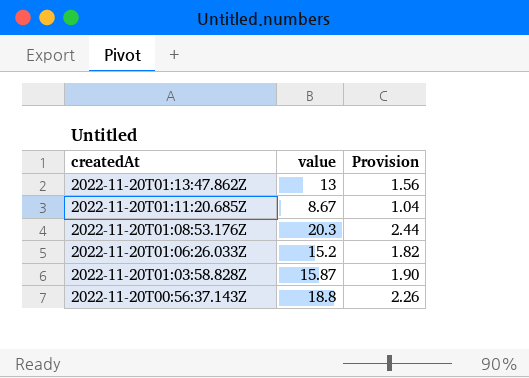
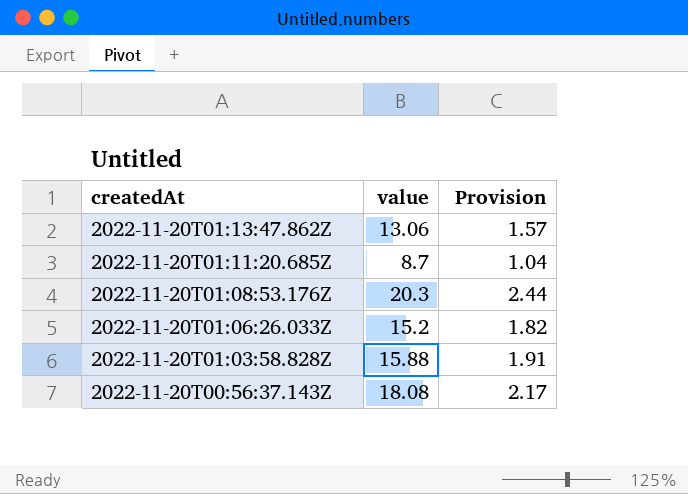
2022-11-20T01:13:47.862Z | value: 13 -> 13.06
2022-11-20T01:13:47.862Z | Provision: 1.56 -> 1.57
2022-11-20T01:11:20.685Z | value: 8.67 -> 8.7
2022-11-20T01:03:58.828Z | value: 15.87 -> 15.88
2022-11-20T01:03:58.828Z | Provision: 1.90 -> 1.91
2022-11-20T00:56:37.143Z | value: 18.8 -> 18.08
2022-11-20T00:56:37.143Z | Provision: 2.26 -> 2.17

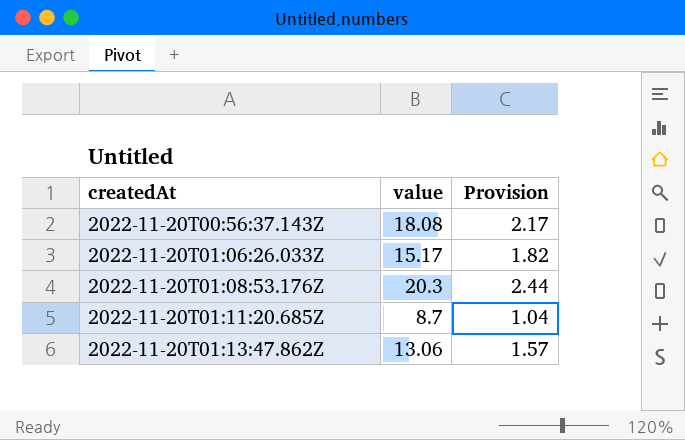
row order: createdAt descending -> createdAt ascending
row 2022-11-20T01:03:58.828Z: 15.88 | 1.91 -> none
2022-11-20T01:06:26.033Z | value: 15.2 -> 15.17

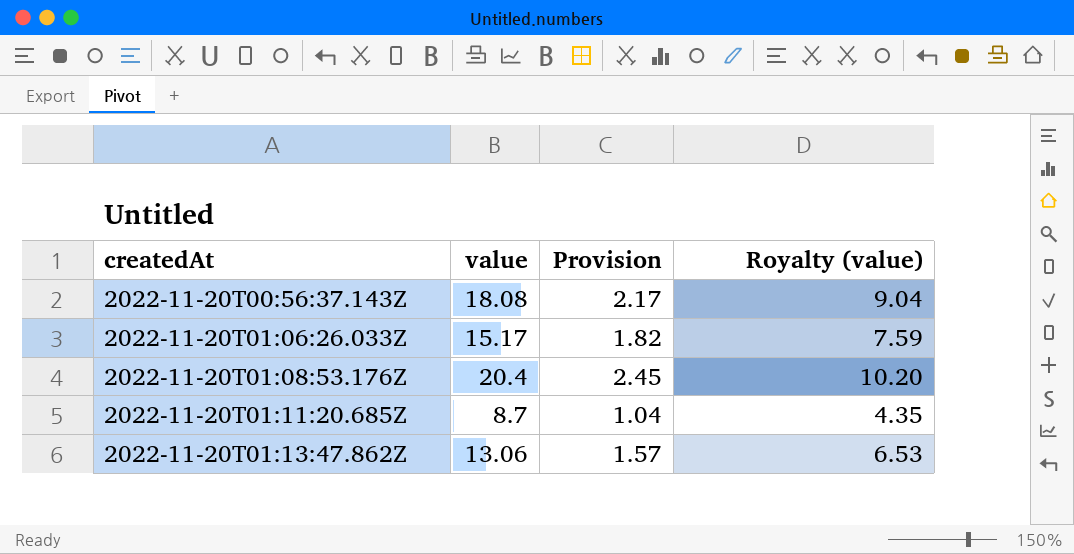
column Royalty (value) | formula: none -> [value] * 0.5
2022-11-20T01:08:53.176Z | value: 20.3 -> 20.4
2022-11-20T01:08:53.176Z | Provision: 2.44 -> 2.45

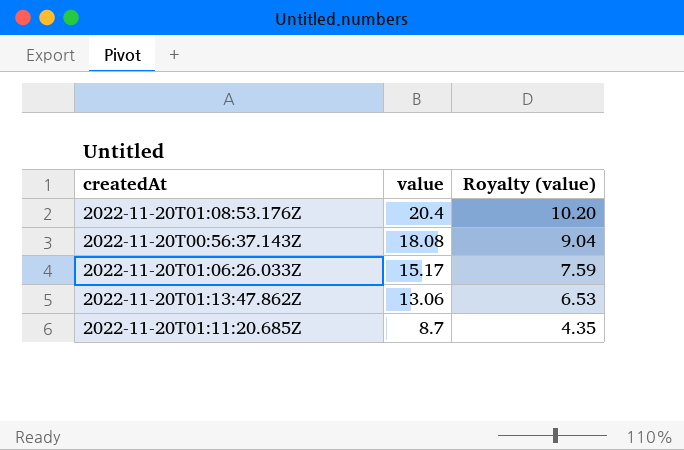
row order: createdAt ascending -> value descending
column Provision | formula: [value] * 0.12 -> none

